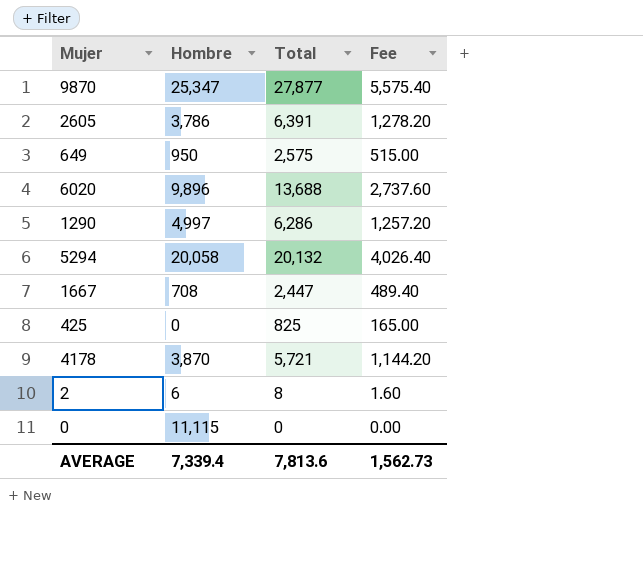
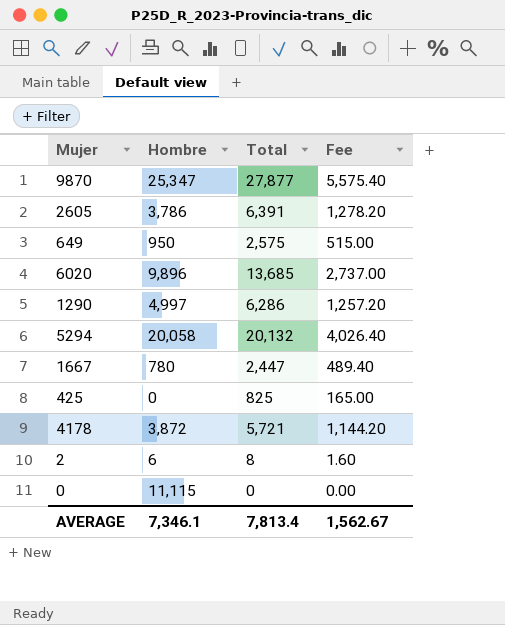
6020 | Total: 13,688 -> 13,685
6020 | Fee: 2,737.60 -> 2,737.00
1667 | Hombre: 708 -> 780
4178 | Hombre: 3,870 -> 3,872
AVERAGE | Hombre: 7,339.4 -> 7,346.1
AVERAGE | Total: 7,813.6 -> 7,813.4
AVERAGE | Fee: 1,562.73 -> 1,562.67

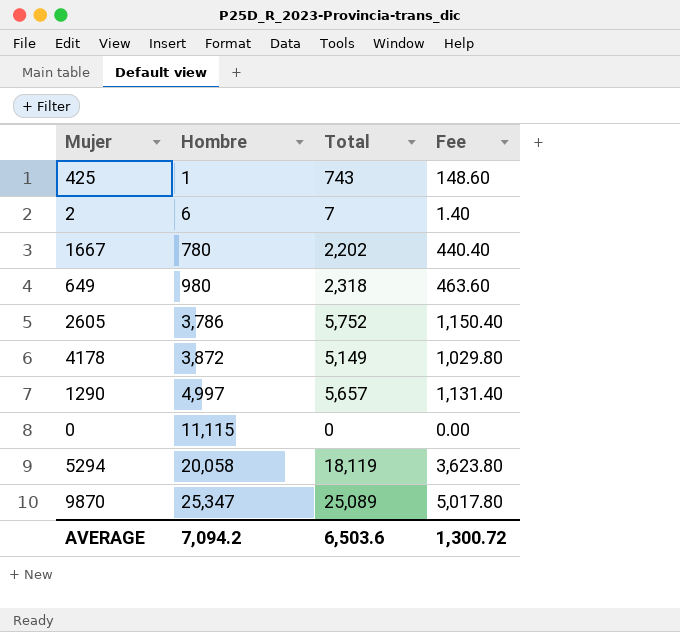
row order: none -> Hombre ascending
row 6020: 9,896 | 13,685 | 2,737.00 -> none
425 | Hombre: 0 -> 1
425 | Total: 825 -> 743
425 | Fee: 165.00 -> 148.60
2 | Total: 8 -> 7
2 | Fee: 1.60 -> 1.40
1667 | Total: 2,447 -> 2,202
1667 | Fee: 489.40 -> 440.40
649 | Hombre: 950 -> 980
649 | Total: 2,575 -> 2,318
649 | Fee: 515.00 -> 463.60
2605 | Total: 6,391 -> 5,752
2605 | Fee: 1,278.20 -> 1,150.40
4178 | Total: 5,721 -> 5,149
4178 | Fee: 1,144.20 -> 1,029.80
1290 | Total: 6,286 -> 5,657
1290 | Fee: 1,257.20 -> 1,131.40
5294 | Total: 20,132 -> 18,119
5294 | Fee: 4,026.40 -> 3,623.80
9870 | Total: 27,877 -> 25,089
9870 | Fee: 5,575.40 -> 5,017.80
AVERAGE | Hombre: 7,346.1 -> 7,094.2
AVERAGE | Total: 7,813.4 -> 6,503.6
AVERAGE | Fee: 1,562.67 -> 1,300.72

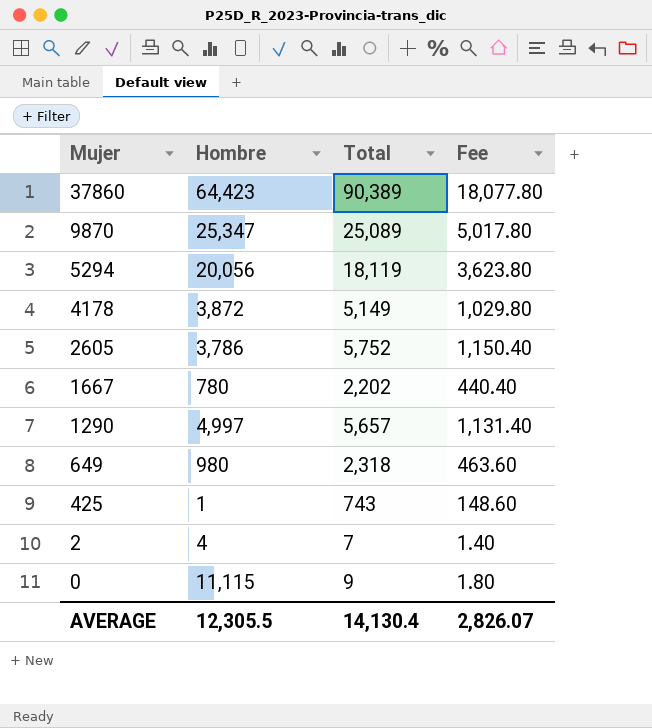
row order: Hombre ascending -> Mujer descending
row 37860: none -> 64,423 | 90,389 | 18,077.80
5294 | Hombre: 20,058 -> 20,056
2 | Hombre: 6 -> 4
0 | Total: 0 -> 9
0 | Fee: 0.00 -> 1.80
AVERAGE | Hombre: 7,094.2 -> 12,305.5
AVERAGE | Total: 6,503.6 -> 14,130.4
AVERAGE | Fee: 1,300.72 -> 2,826.07

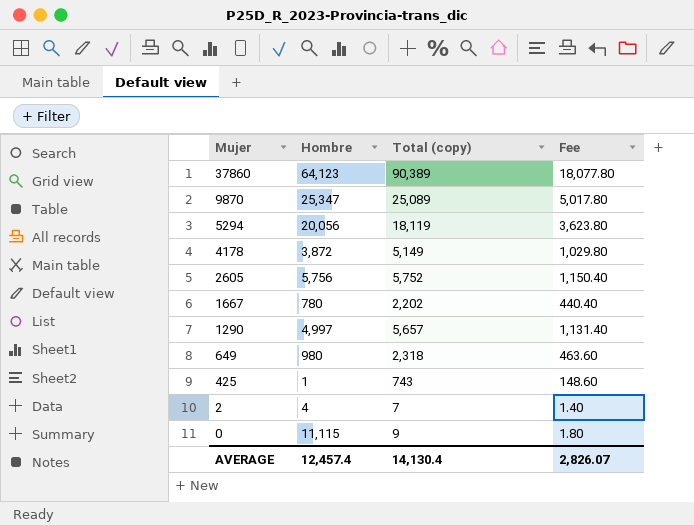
column name: Total -> Total (copy)
37860 | Hombre: 64,423 -> 64,123
2605 | Hombre: 3,786 -> 5,756
AVERAGE | Hombre: 12,305.5 -> 12,457.4

